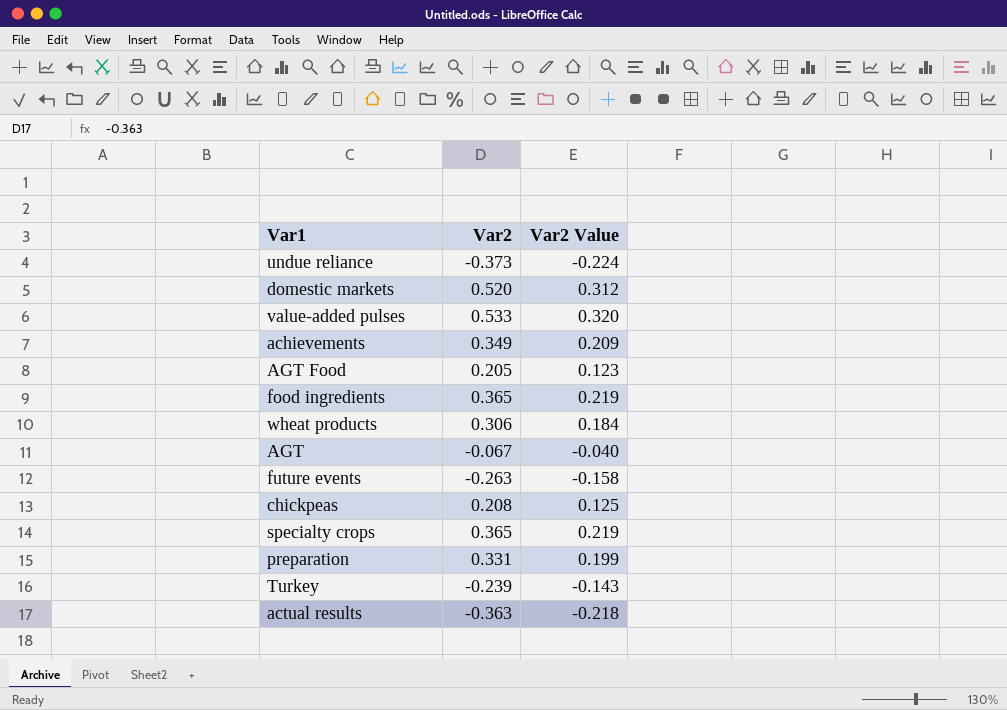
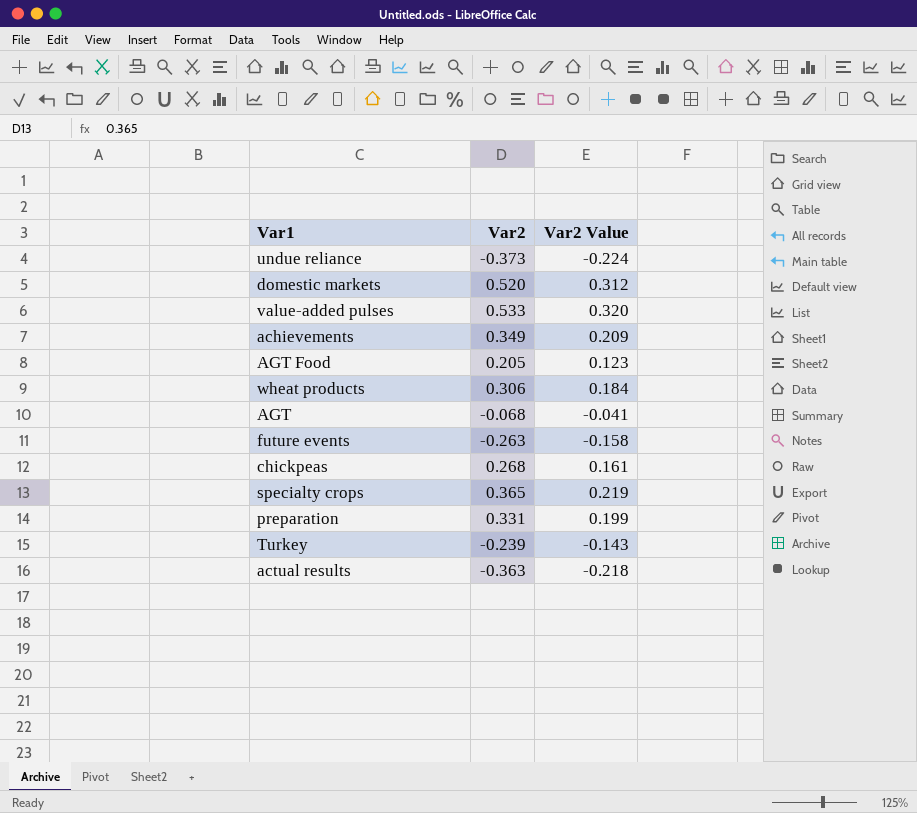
row food ingredients: 0.365 | 0.219 -> none
AGT | Var2: -0.067 -> -0.068
AGT | Var2 Value: -0.040 -> -0.041
chickpeas | Var2: 0.208 -> 0.268
chickpeas | Var2 Value: 0.125 -> 0.161

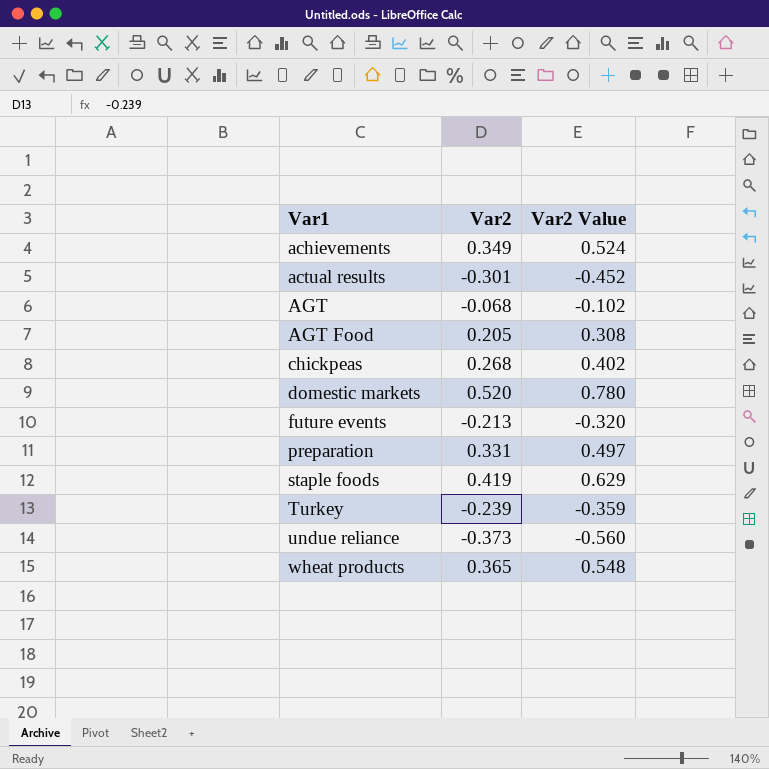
row order: none -> Var1 ascending
column Var2 Value | formula: [Var2] * 0.6 -> [Var2] * 1.5
row value-added pulses: 0.533 | 0.320 -> none
row specialty crops: 0.365 | 0.219 -> none
actual results | Var2: -0.363 -> -0.301
future events | Var2: -0.263 -> -0.213
row staple foods: none -> 0.419 | 0.629
wheat products | Var2: 0.306 -> 0.365

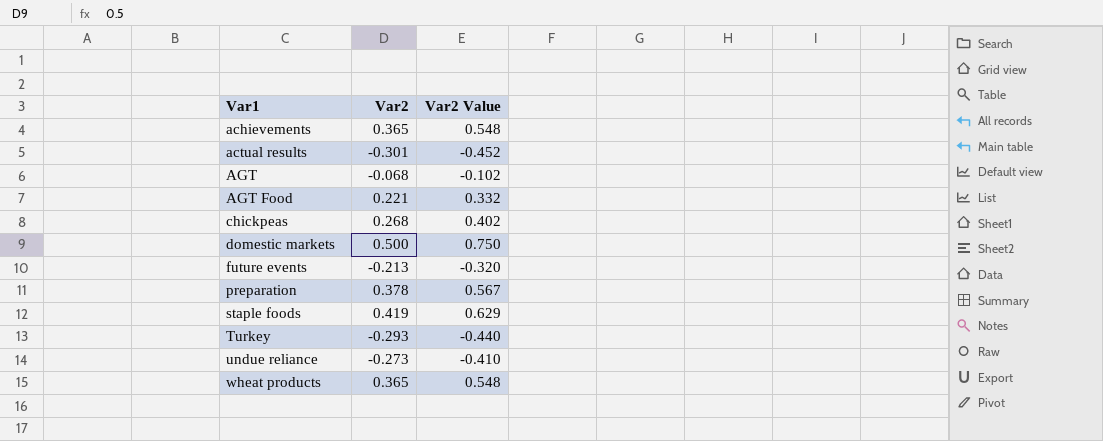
achievements | Var2: 0.349 -> 0.365
achievements | Var2 Value: 0.524 -> 0.548
AGT Food | Var2: 0.205 -> 0.221
AGT Food | Var2 Value: 0.308 -> 0.332
domestic markets | Var2: 0.520 -> 0.500
domestic markets | Var2 Value: 0.780 -> 0.750
preparation | Var2: 0.331 -> 0.378
preparation | Var2 Value: 0.497 -> 0.567
Turkey | Var2: -0.239 -> -0.293
Turkey | Var2 Value: -0.359 -> -0.440
undue reliance | Var2: -0.373 -> -0.273
undue reliance | Var2 Value: -0.560 -> -0.410

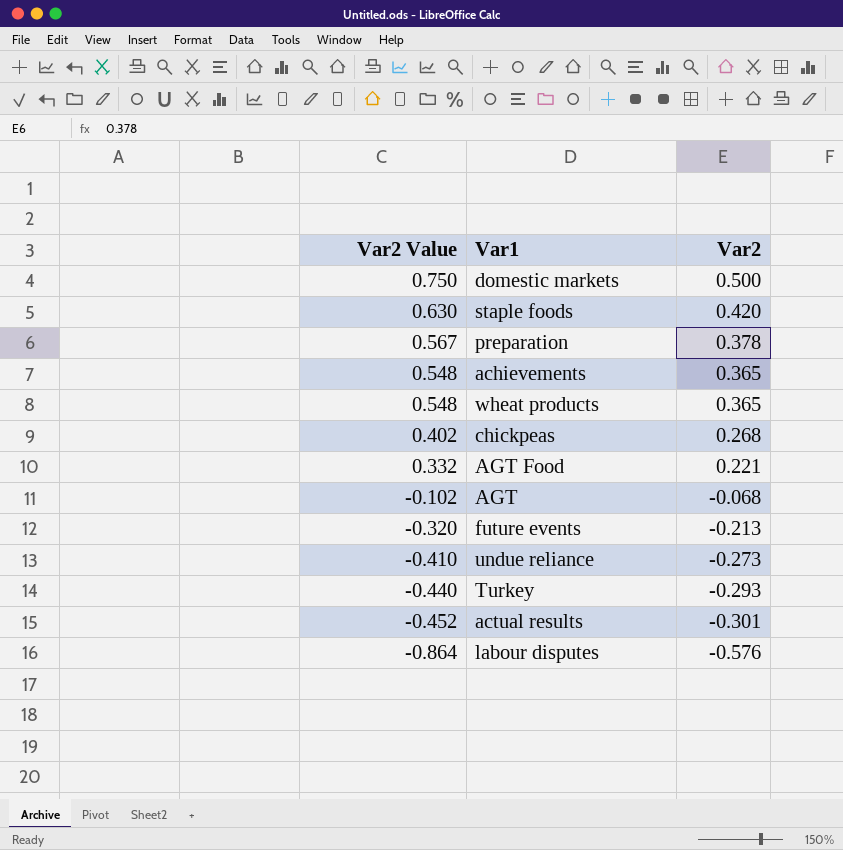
row order: Var1 ascending -> Var2 Value descending
column Var2 Value | position: 3 -> 1
staple foods | Var2 Value: 0.629 -> 0.630
staple foods | Var2: 0.419 -> 0.420
row labour disputes: none -> -0.864 | -0.576

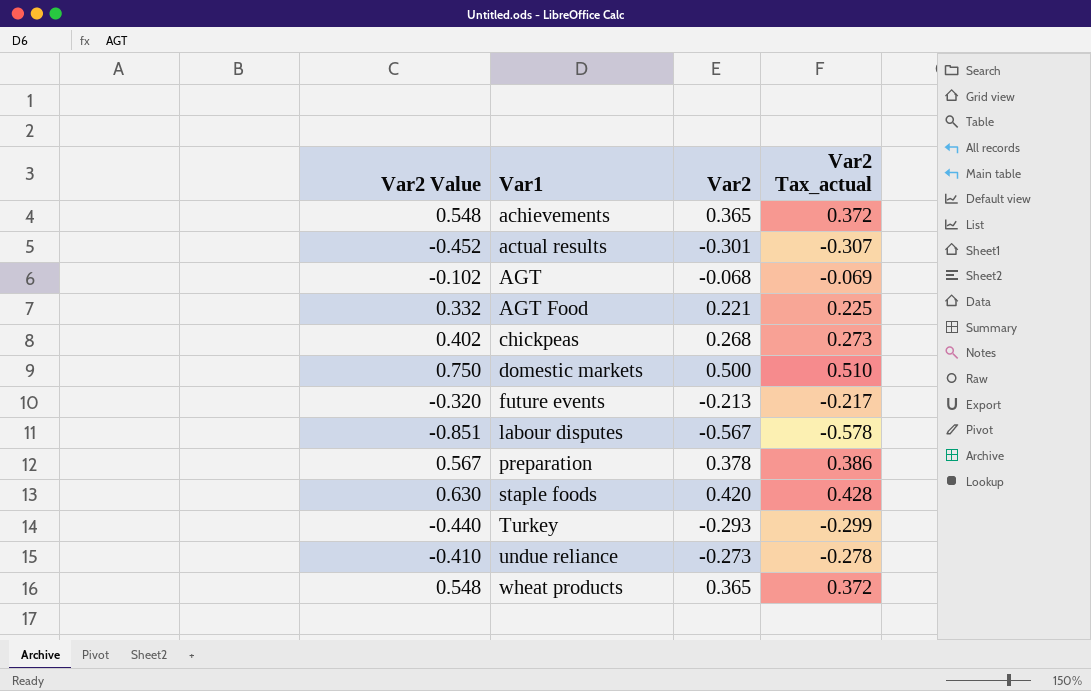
row order: Var2 Value descending -> Var1 ascending
column Var2 Tax_actual | formula: none -> [Var2] * 1.02
labour disputes | Var2 Value: -0.864 -> -0.851
labour disputes | Var2: -0.576 -> -0.567

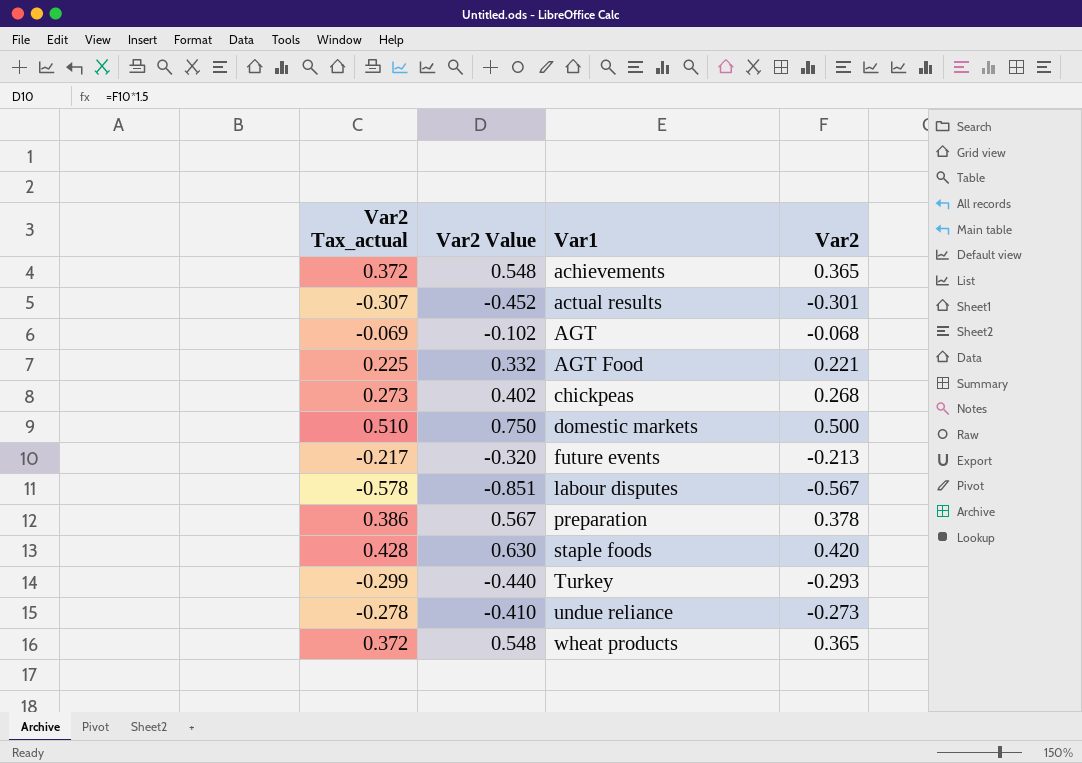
column Var2 Tax_actual | position: 4 -> 1

